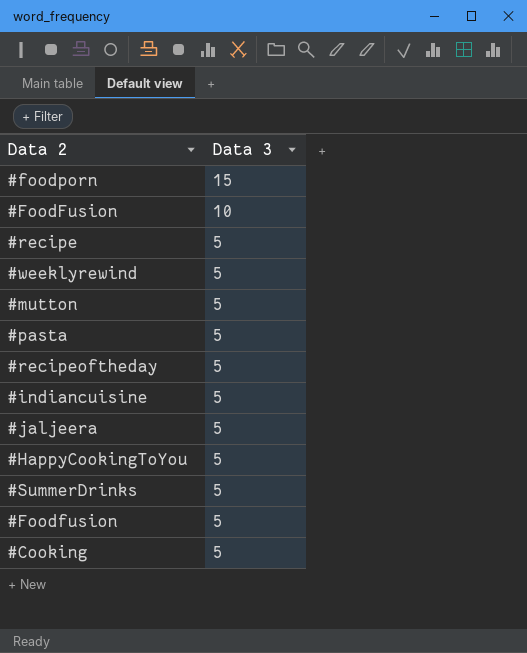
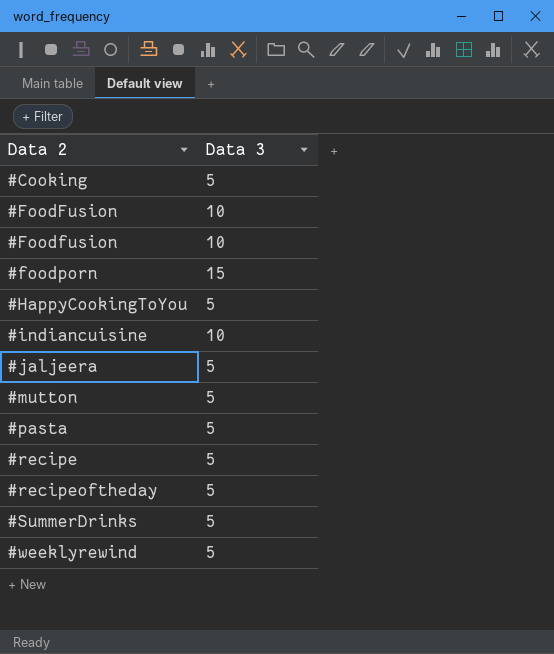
row order: Data 3 descending -> Data 2 ascending
#Foodfusion | Data 3: 5 -> 10
#indiancuisine | Data 3: 5 -> 10

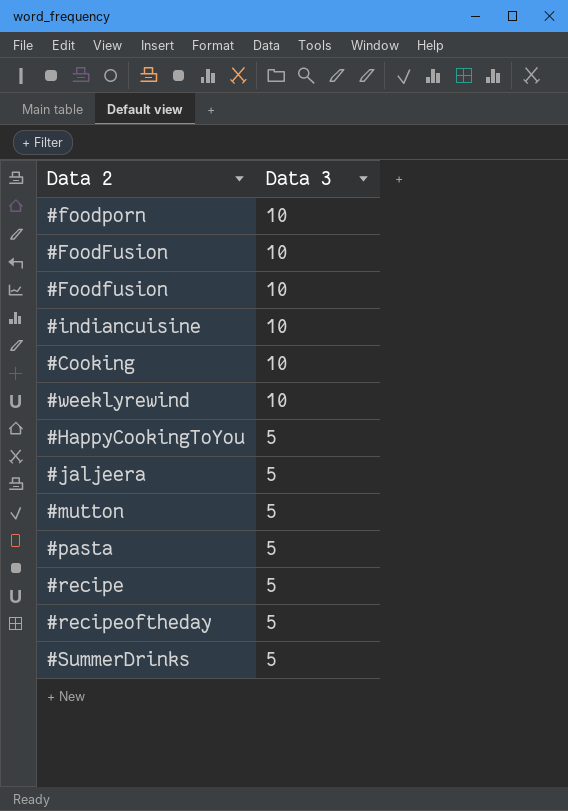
row order: Data 2 ascending -> Data 3 descending
#foodporn | Data 3: 15 -> 10
#Cooking | Data 3: 5 -> 10
#weeklyrewind | Data 3: 5 -> 10

